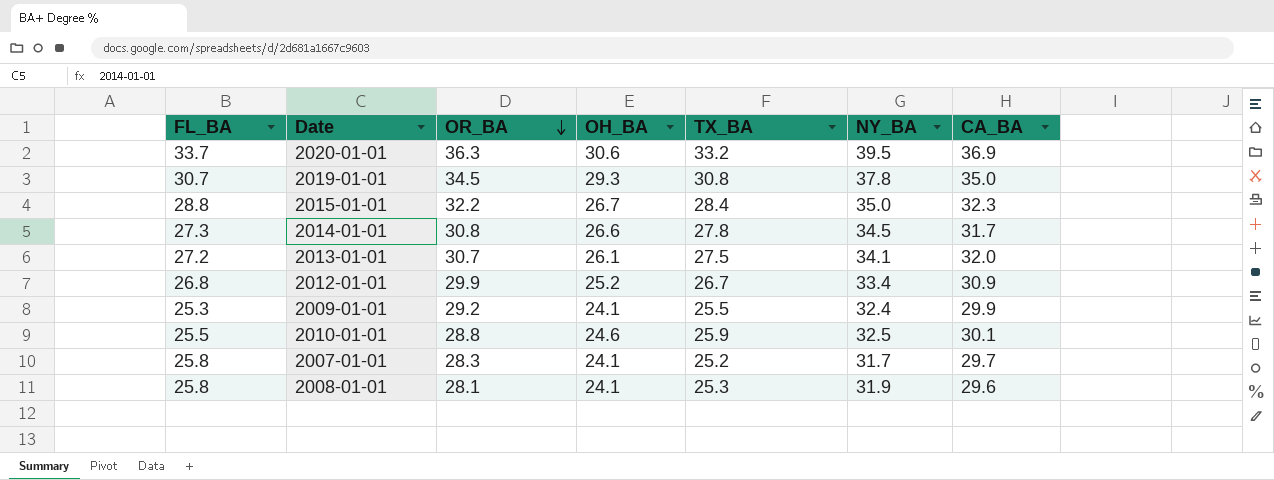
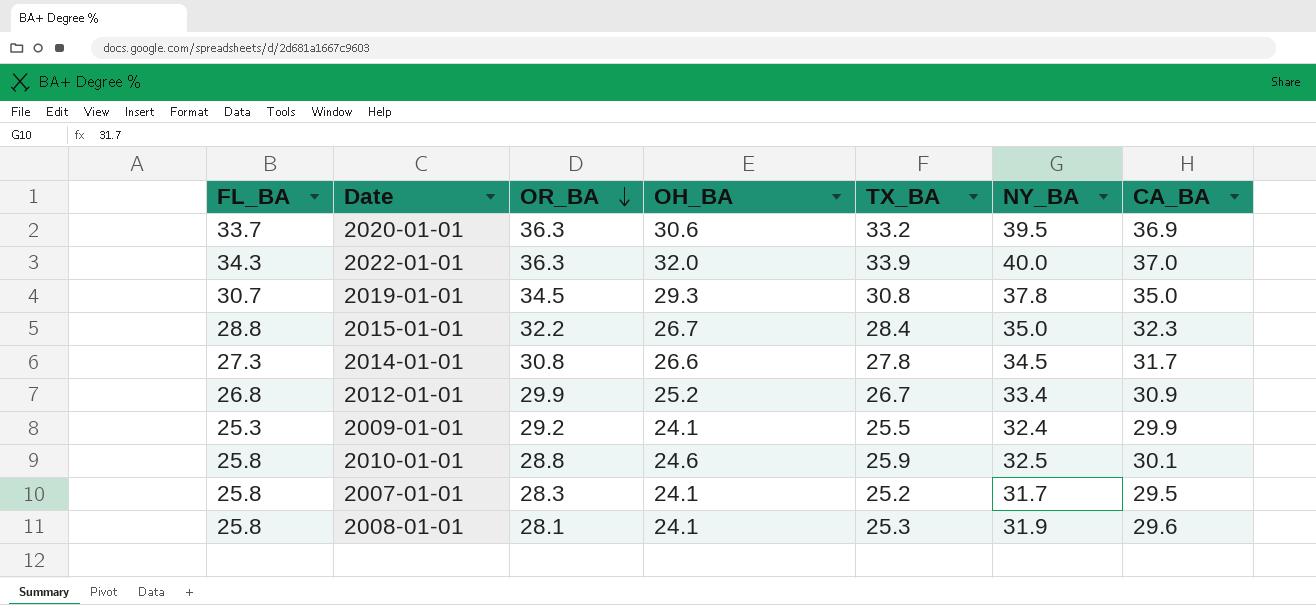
row 2013-01-01: 27.2 | 30.7 | 26.1 | 27.5 | 34.1 | 32.0 -> none
row 2022-01-01: none -> 34.3 | 36.3 | 32.0 | 33.9 | 40.0 | 37.0
2010-01-01 | FL_BA: 25.5 -> 25.8
2007-01-01 | CA_BA: 29.7 -> 29.5

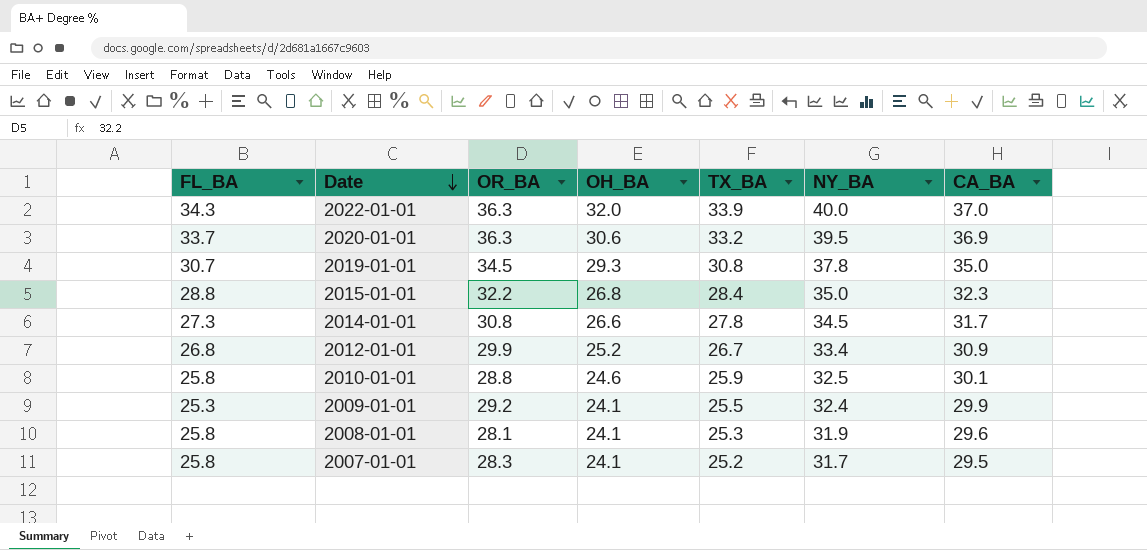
row order: OR_BA descending -> Date descending
2015-01-01 | OH_BA: 26.7 -> 26.8

